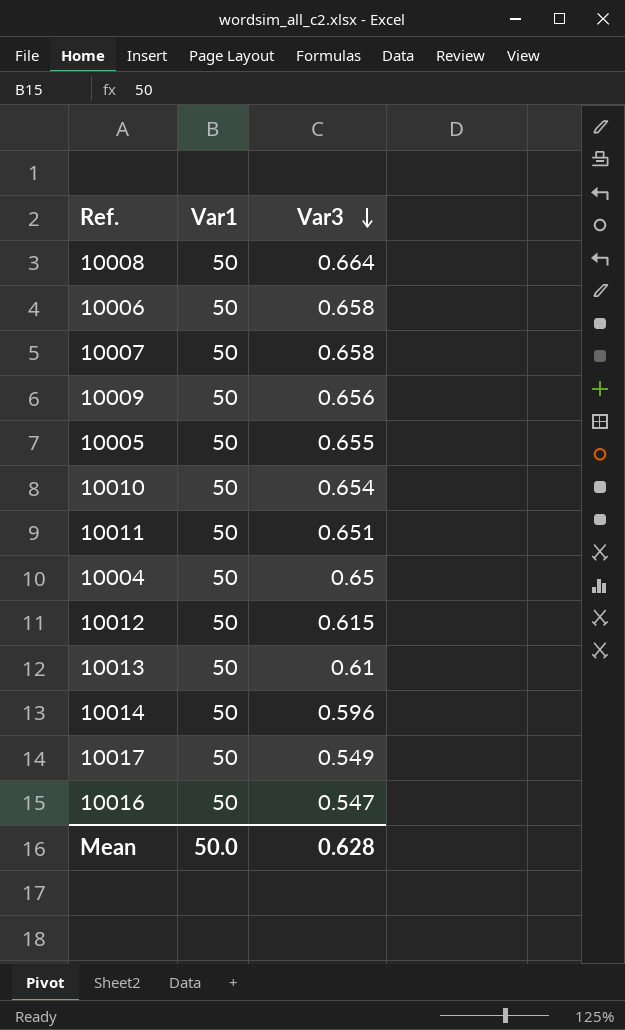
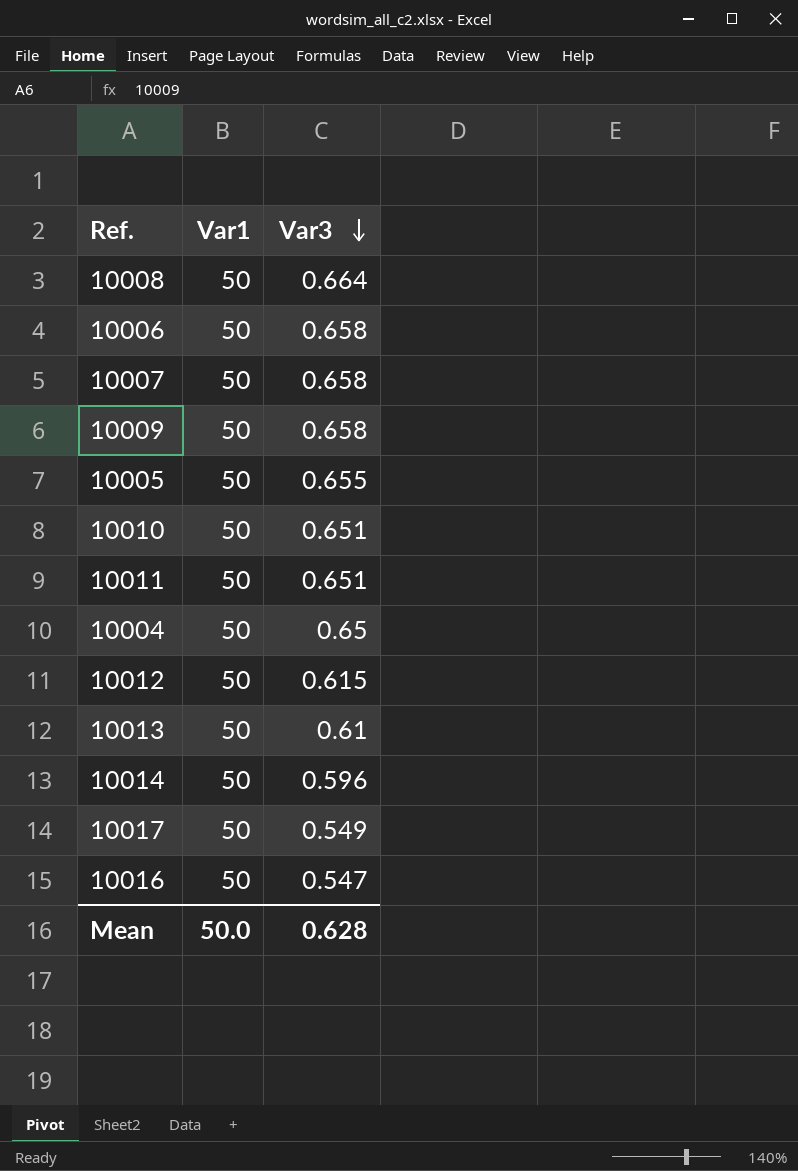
10009 | Var3: 0.656 -> 0.658
10010 | Var3: 0.654 -> 0.651

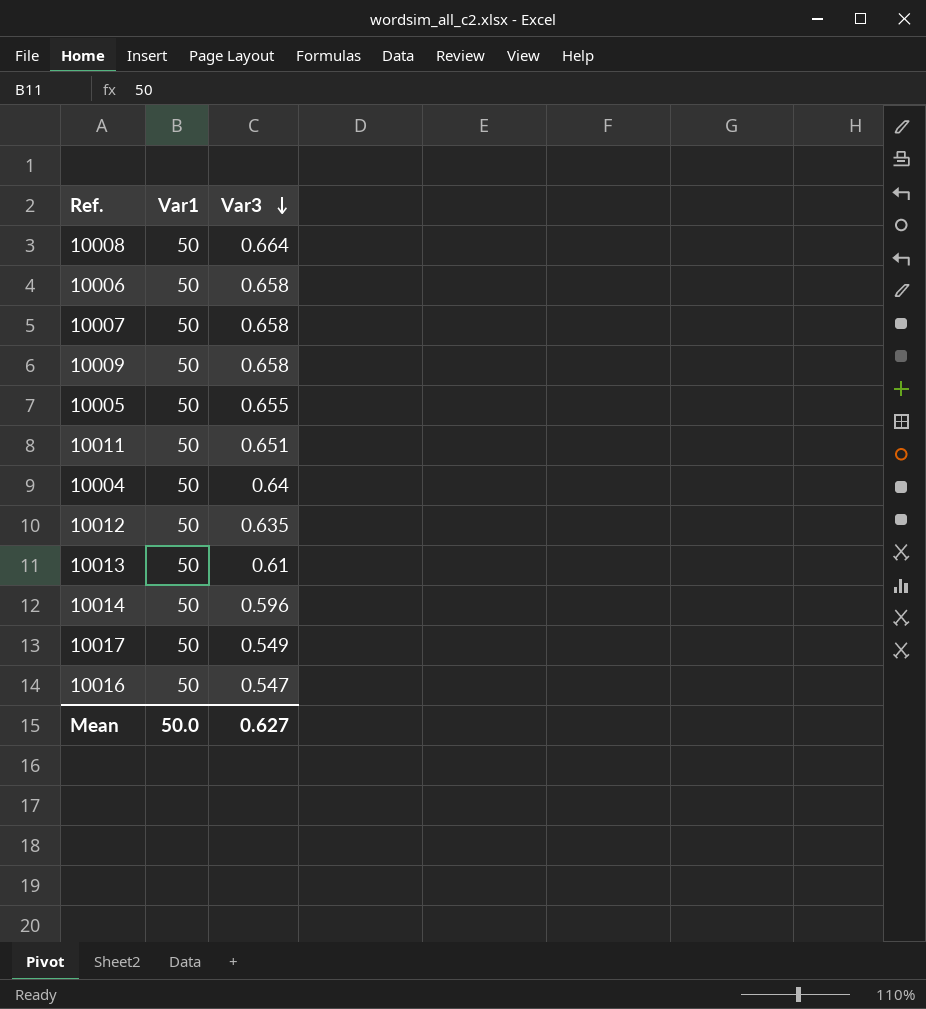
row 10010: 50 | 0.651 -> none
10004 | Var3: 0.65 -> 0.64
10012 | Var3: 0.615 -> 0.635
Mean | Var3: 0.628 -> 0.627

